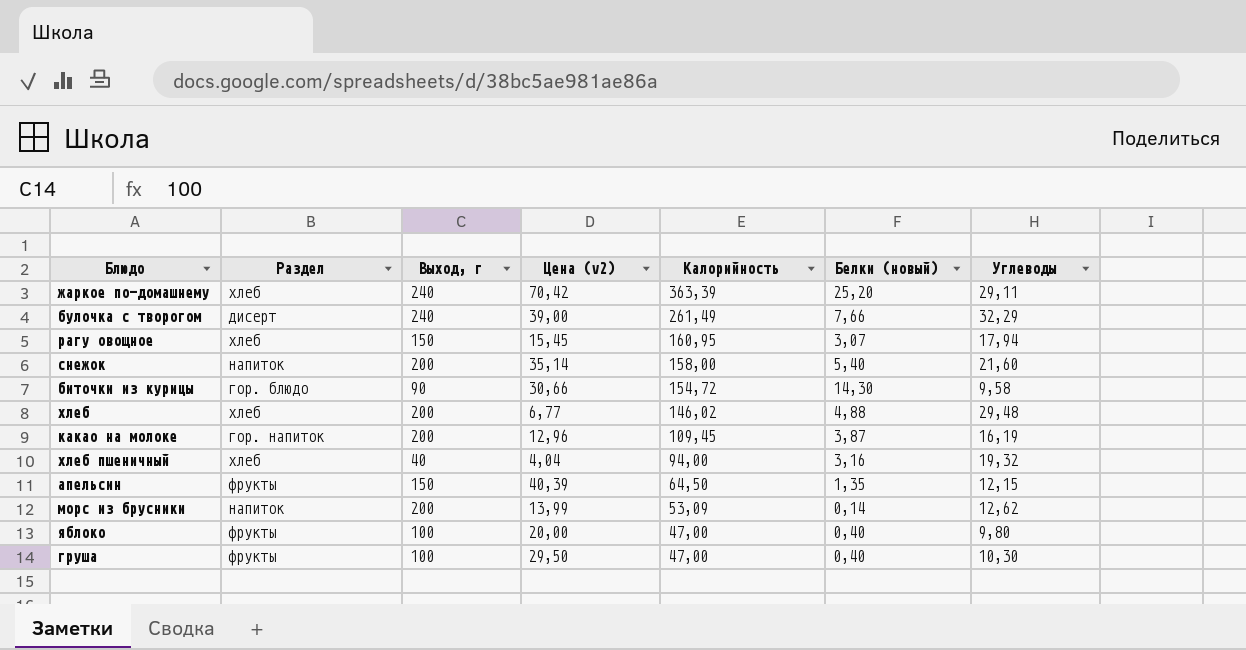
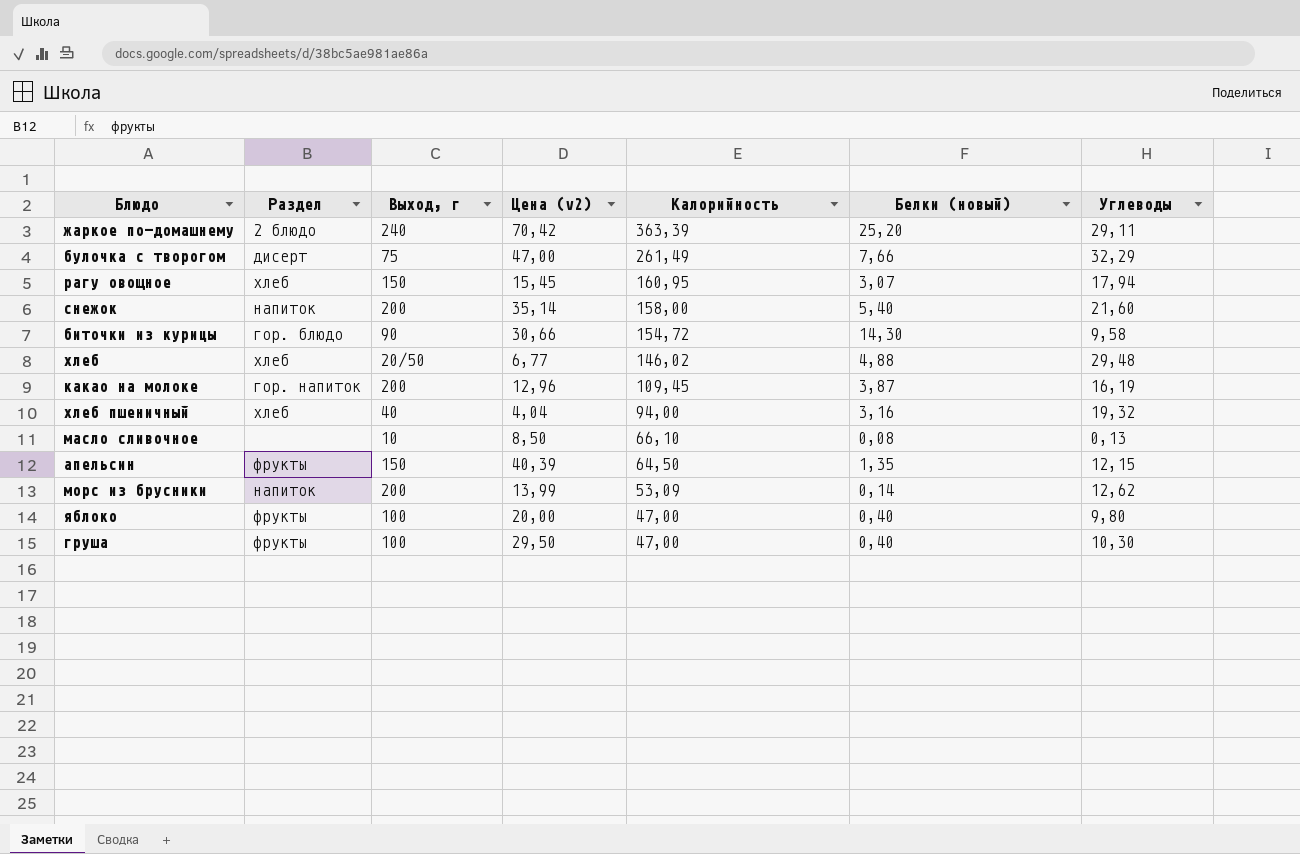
жаркое по-домашнему | Раздел: хлеб -> 2 блюдо
булочка с творогом | Выход, г: 240 -> 75
булочка с творогом | Цена (v2): 39,00 -> 47,00
хлеб | Выход, г: 200 -> 20/50
row масло сливочное: none -> none | 10 | 8,50 | 66,10 | 0,08 | 0,13

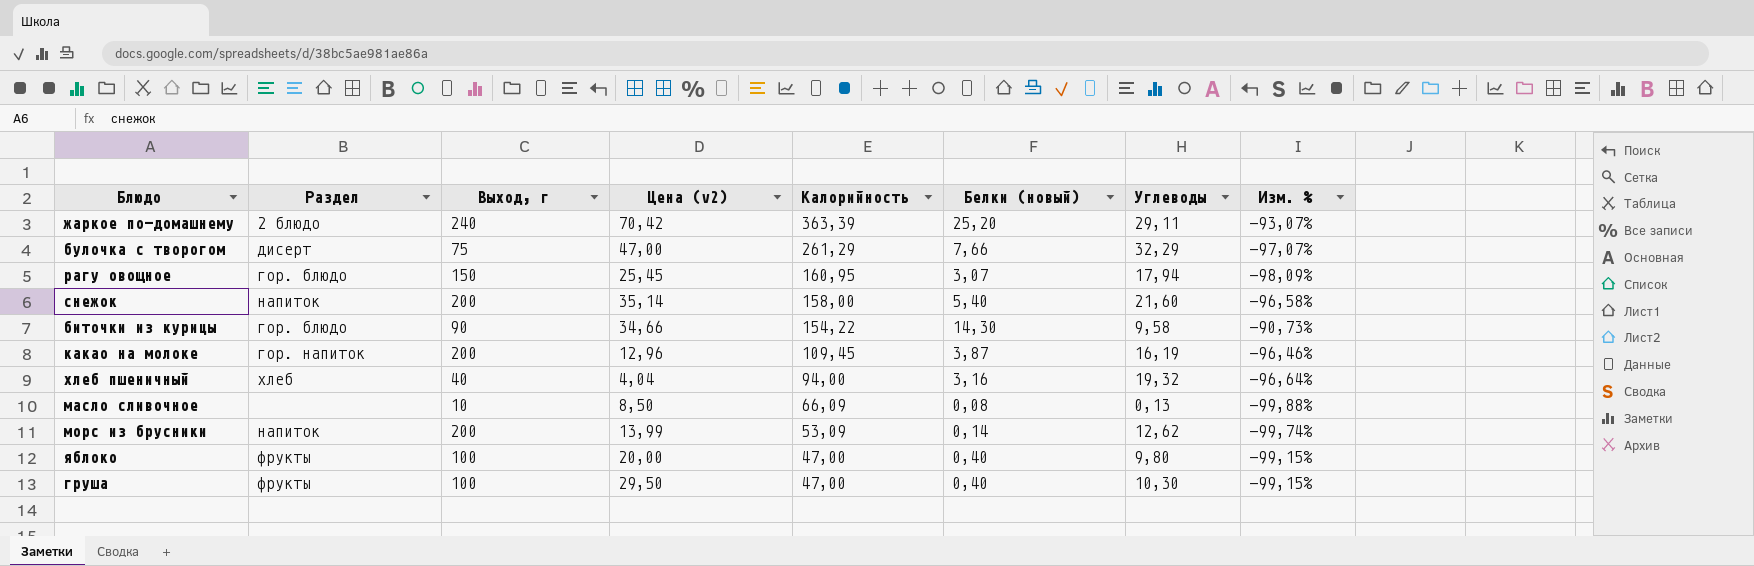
column Изм. % | formula: none -> ([Белки (новый)] - [Калорийность]) / [Калорийность]
row хлеб: хлеб | 20/50 | 6,77 | 146,02 | 4,88 | 29,48 -> none
row апельсин: фрукты | 150 | 40,39 | 64,50 | 1,35 | 12,15 -> none
булочка с творогом | Калорийность: 261,49 -> 261,29
рагу овощное | Раздел: хлеб -> гор. блюдо
рагу овощное | Цена (v2): 15,45 -> 25,45
биточки из курицы | Цена (v2): 30,66 -> 34,66
биточки из курицы | Калорийность: 154,72 -> 154,22
масло сливочное | Калорийность: 66,10 -> 66,09

